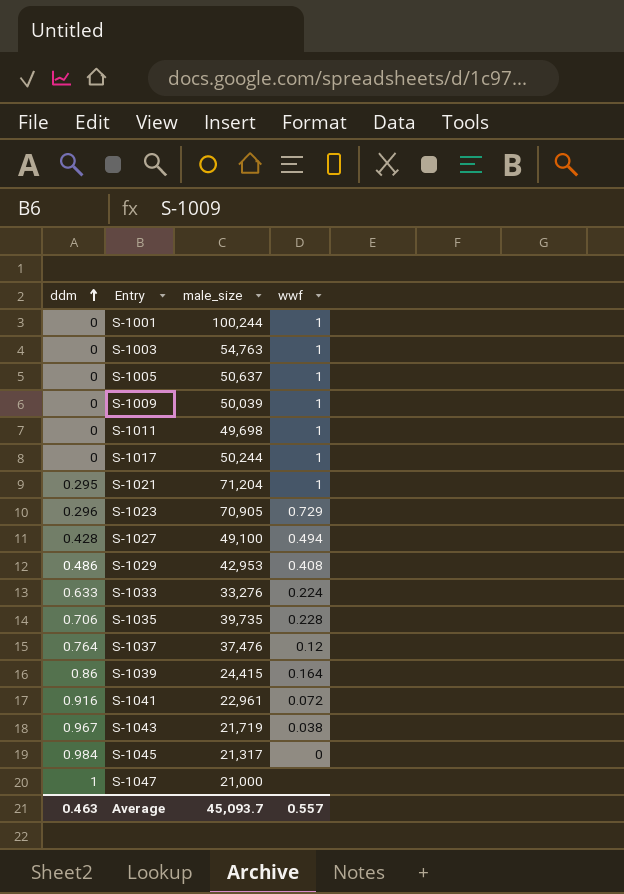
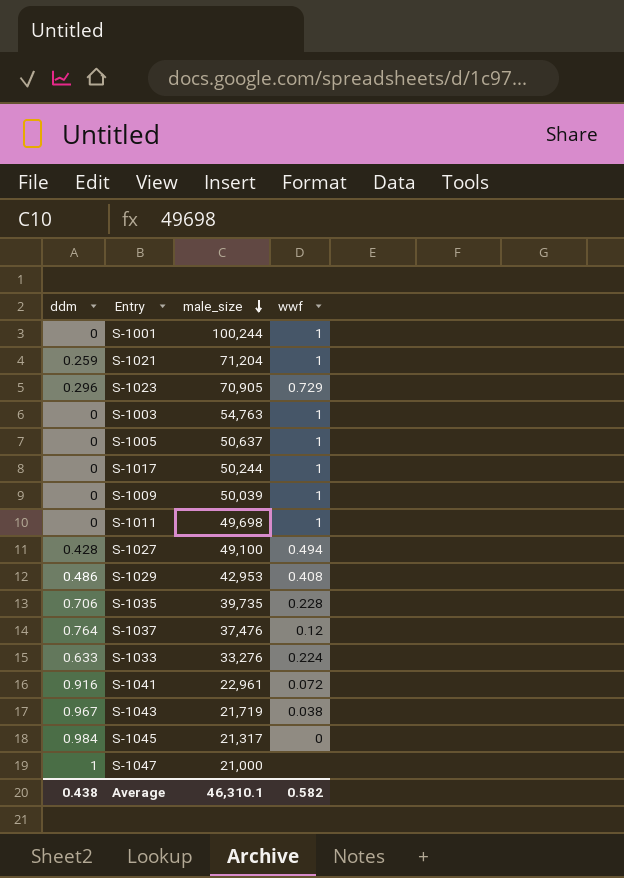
row order: ddm ascending -> male_size descending
row S-1039: 0.86 | 24,415 | 0.164 -> none
S-1021 | ddm: 0.295 -> 0.259
Average | ddm: 0.463 -> 0.438
Average | male_size: 45,093.7 -> 46,310.1
Average | wwf: 0.557 -> 0.582

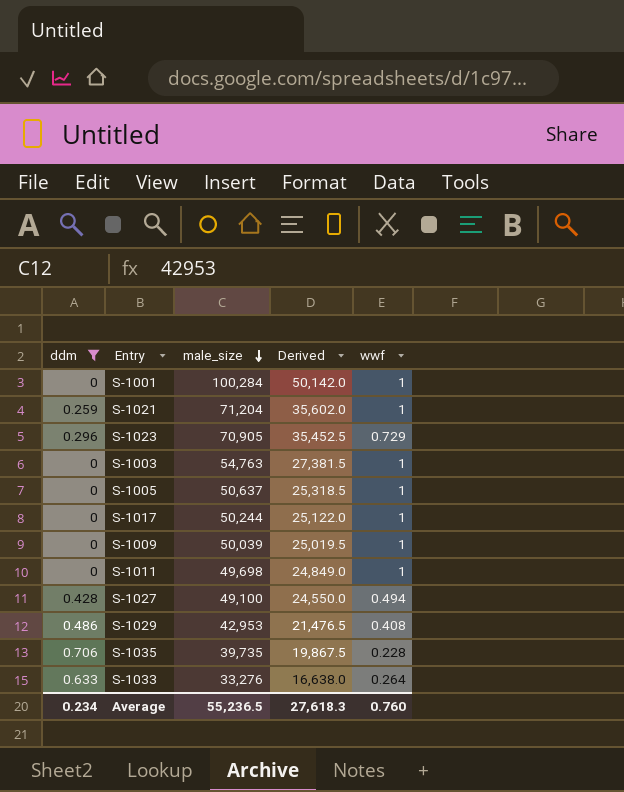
filter: none -> ddm <= 0.706
column Derived | formula: none -> [male_size] * 0.5
S-1001 | male_size: 100,244 -> 100,284
S-1033 | wwf: 0.224 -> 0.264
Average | ddm: 0.438 -> 0.234
Average | male_size: 46,310.1 -> 55,236.5
Average | wwf: 0.582 -> 0.760

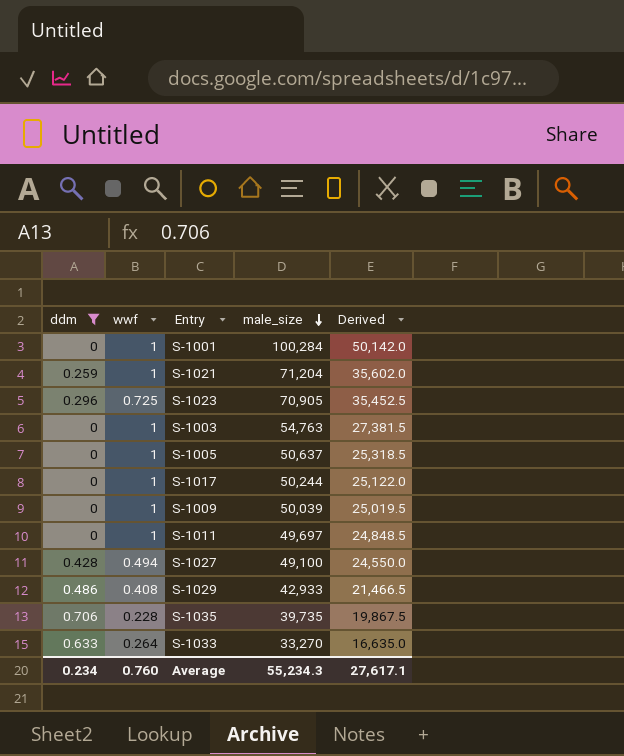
column wwf | position: 5 -> 2
S-1023 | wwf: 0.729 -> 0.725
S-1011 | male_size: 49,698 -> 49,697
S-1011 | Derived: 24,849.0 -> 24,848.5
S-1029 | male_size: 42,953 -> 42,933
S-1029 | Derived: 21,476.5 -> 21,466.5
S-1033 | male_size: 33,276 -> 33,270
S-1033 | Derived: 16,638.0 -> 16,635.0
Average | male_size: 55,236.5 -> 55,234.3
Average | Derived: 27,618.3 -> 27,617.1

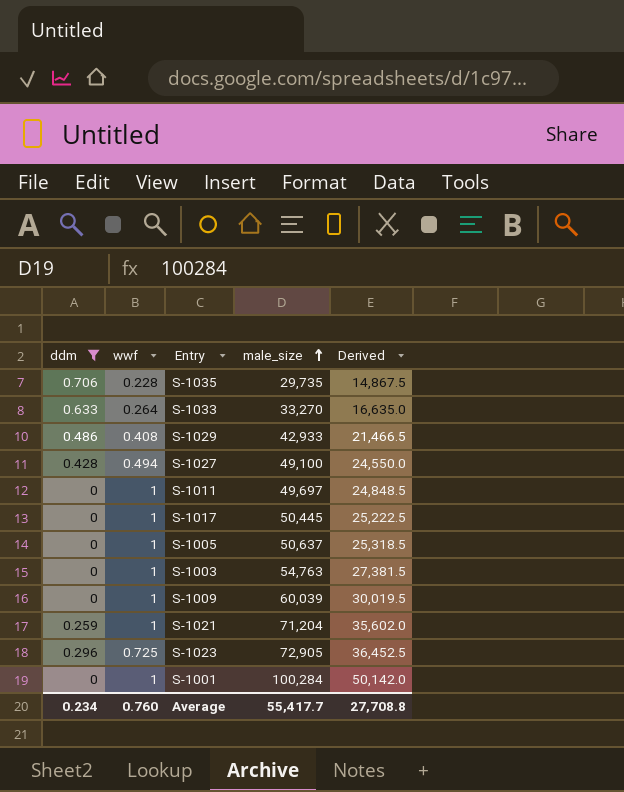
row order: male_size descending -> male_size ascending
S-1035 | male_size: 39,735 -> 29,735
S-1035 | Derived: 19,867.5 -> 14,867.5
S-1017 | male_size: 50,244 -> 50,445
S-1017 | Derived: 25,122.0 -> 25,222.5
S-1009 | male_size: 50,039 -> 60,039
S-1009 | Derived: 25,019.5 -> 30,019.5
S-1023 | male_size: 70,905 -> 72,905
S-1023 | Derived: 35,452.5 -> 36,452.5
Average | male_size: 55,234.3 -> 55,417.7
Average | Derived: 27,617.1 -> 27,708.8

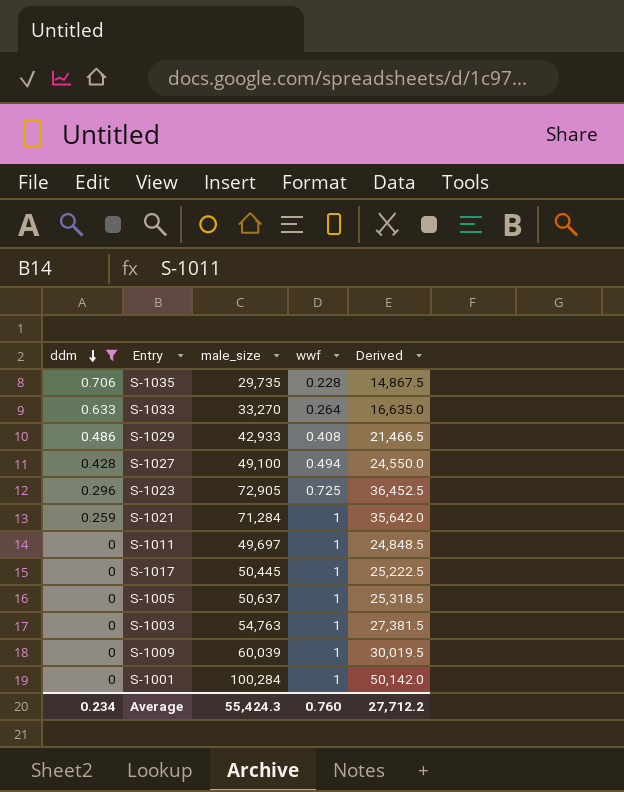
row order: male_size ascending -> ddm descending
column wwf | position: 2 -> 4
S-1021 | male_size: 71,204 -> 71,284
S-1021 | Derived: 35,602.0 -> 35,642.0
Average | male_size: 55,417.7 -> 55,424.3
Average | Derived: 27,708.8 -> 27,712.2

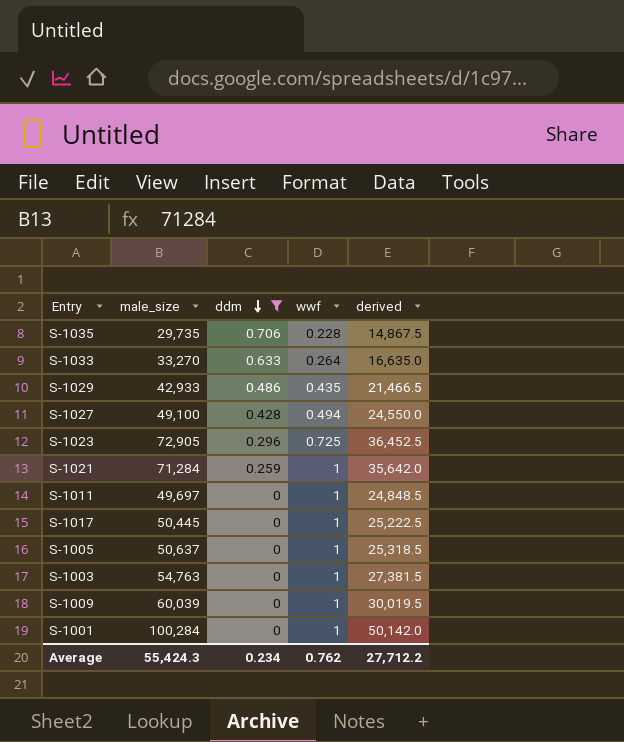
column ddm | position: 1 -> 3
column name: Derived -> derived
S-1029 | wwf: 0.408 -> 0.435
Average | wwf: 0.760 -> 0.762

